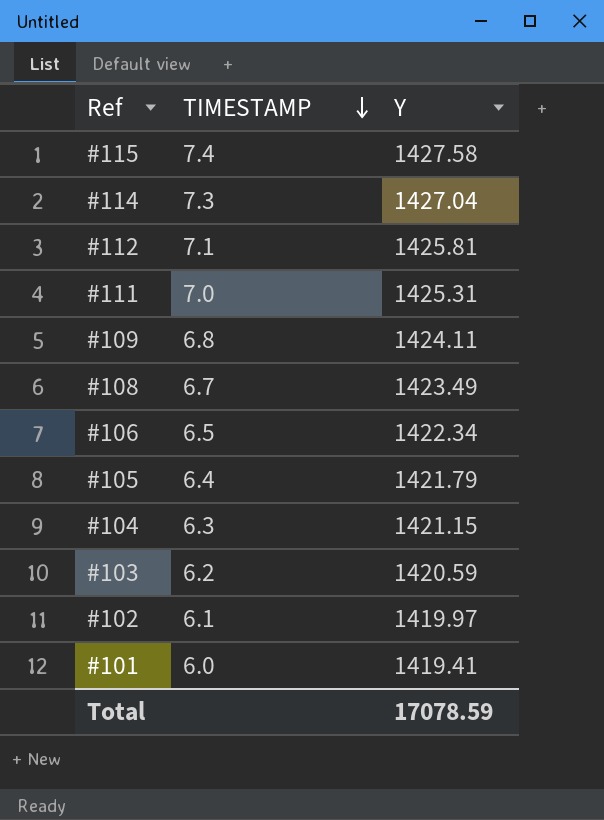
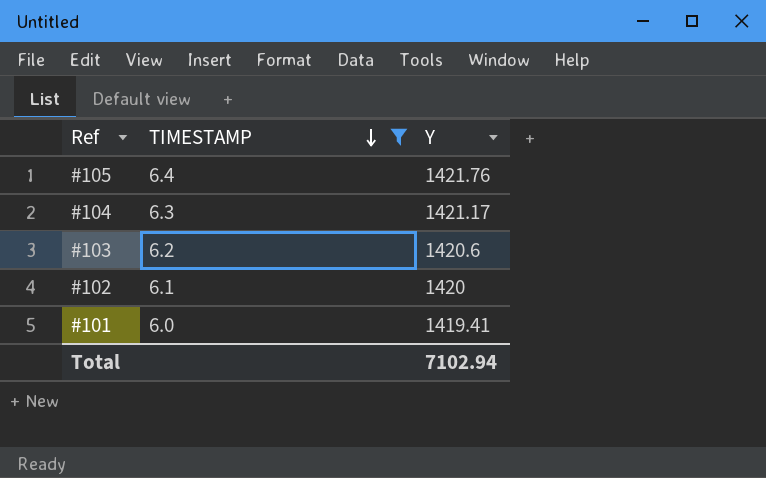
filter: none -> TIMESTAMP <= 6.4
#105 | Y: 1421.79 -> 1421.76
#104 | Y: 1421.15 -> 1421.17
#103 | Y: 1420.59 -> 1420.6
#102 | Y: 1419.97 -> 1420
Total | Y: 17078.59 -> 7102.94

